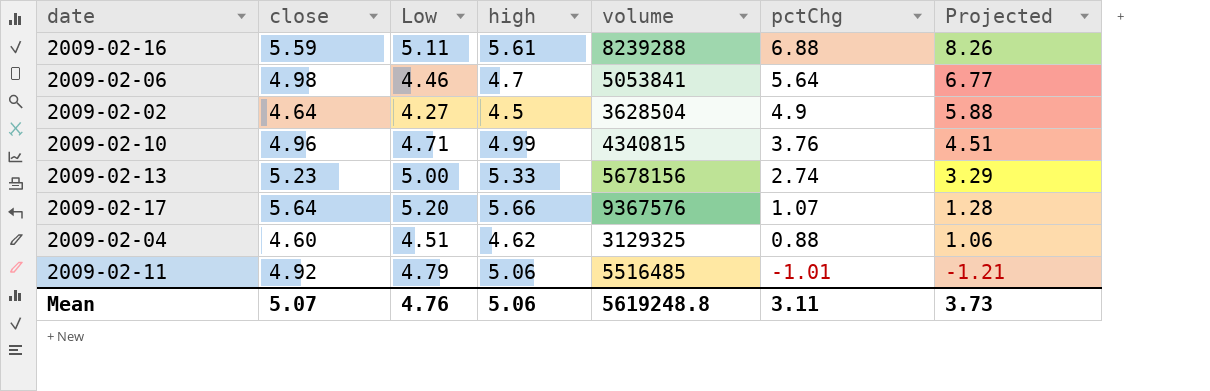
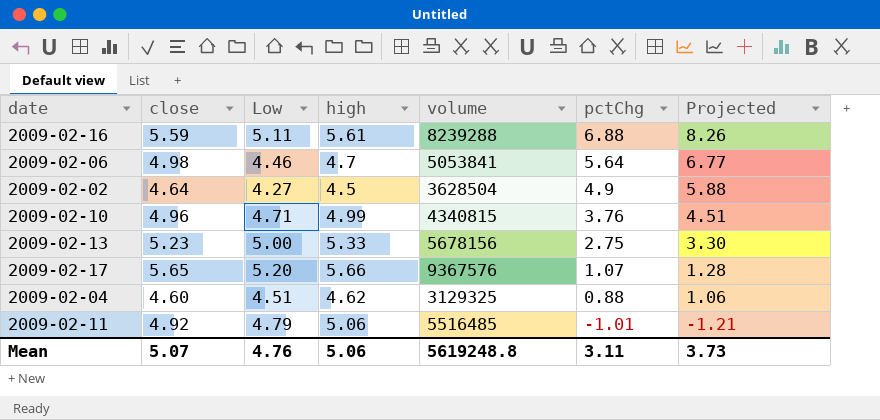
2009-02-13 | pctChg: 2.74 -> 2.75
2009-02-13 | Projected: 3.29 -> 3.30
2009-02-17 | close: 5.64 -> 5.65

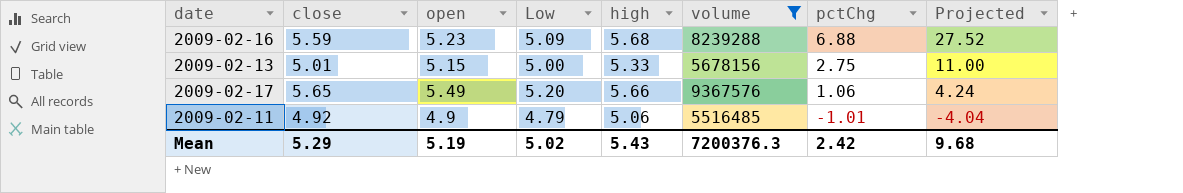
filter: none -> volume >= 5516485
column open | position: none -> 3
column Projected | formula: [pctChg] * 1.2 -> [pctChg] * 4
2009-02-16 | Low: 5.11 -> 5.09
2009-02-16 | high: 5.61 -> 5.68
2009-02-13 | close: 5.23 -> 5.01
2009-02-17 | pctChg: 1.07 -> 1.06
Mean | close: 5.07 -> 5.29
Mean | Low: 4.76 -> 5.02
Mean | high: 5.06 -> 5.43
Mean | volume: 5619248.8 -> 7200376.3
Mean | pctChg: 3.11 -> 2.42
Mean | Projected: 3.73 -> 9.68

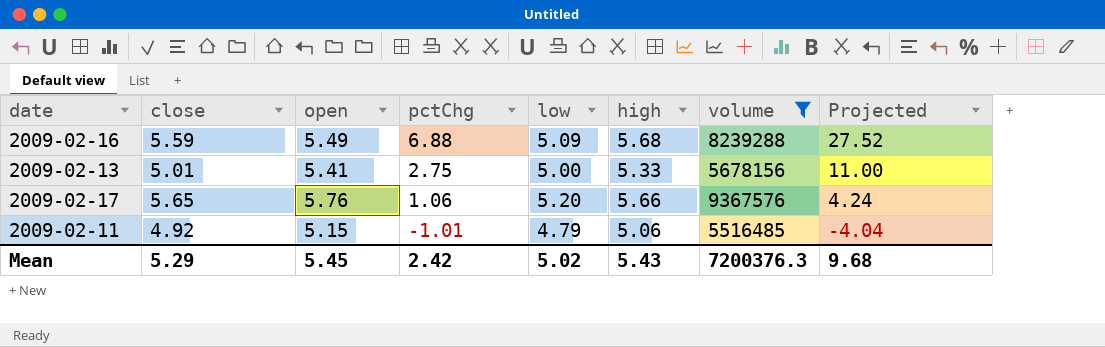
column pctChg | position: 7 -> 4
column name: Low -> low
2009-02-16 | open: 5.23 -> 5.49
2009-02-13 | open: 5.15 -> 5.41
2009-02-17 | open: 5.49 -> 5.76
2009-02-11 | open: 4.9 -> 5.15
Mean | open: 5.19 -> 5.45

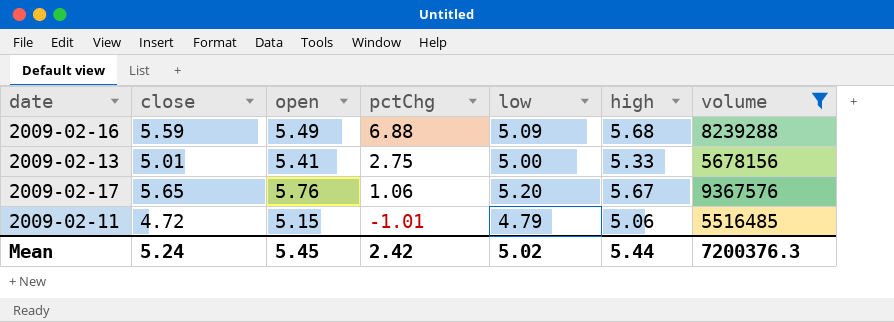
column Projected | formula: [pctChg] * 4 -> none
2009-02-17 | high: 5.66 -> 5.67
2009-02-11 | close: 4.92 -> 4.72
Mean | close: 5.29 -> 5.24
Mean | high: 5.43 -> 5.44

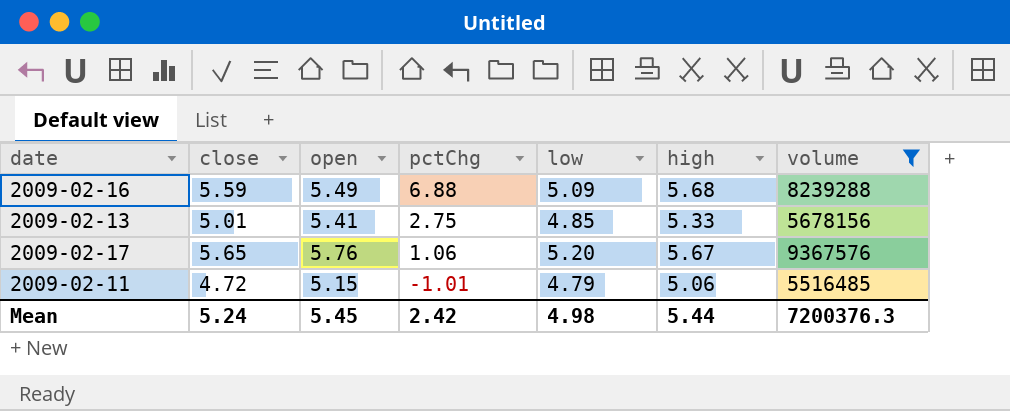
2009-02-13 | low: 5.00 -> 4.85
Mean | low: 5.02 -> 4.98

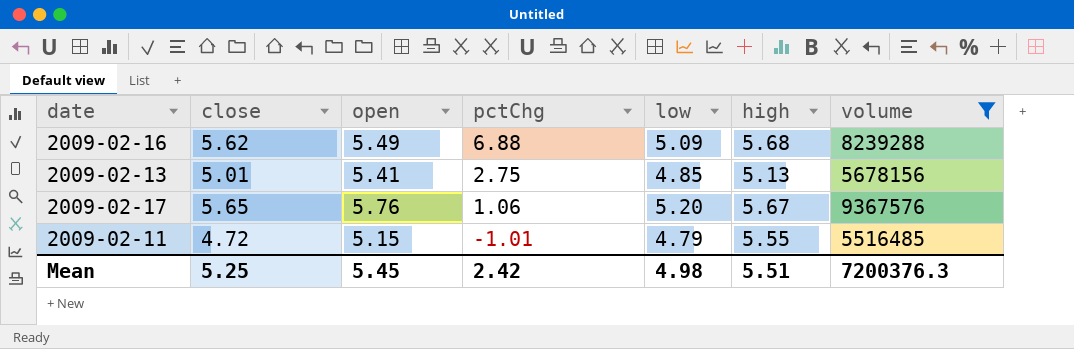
2009-02-16 | close: 5.59 -> 5.62
2009-02-13 | high: 5.33 -> 5.13
2009-02-11 | high: 5.06 -> 5.55
Mean | close: 5.24 -> 5.25
Mean | high: 5.44 -> 5.51

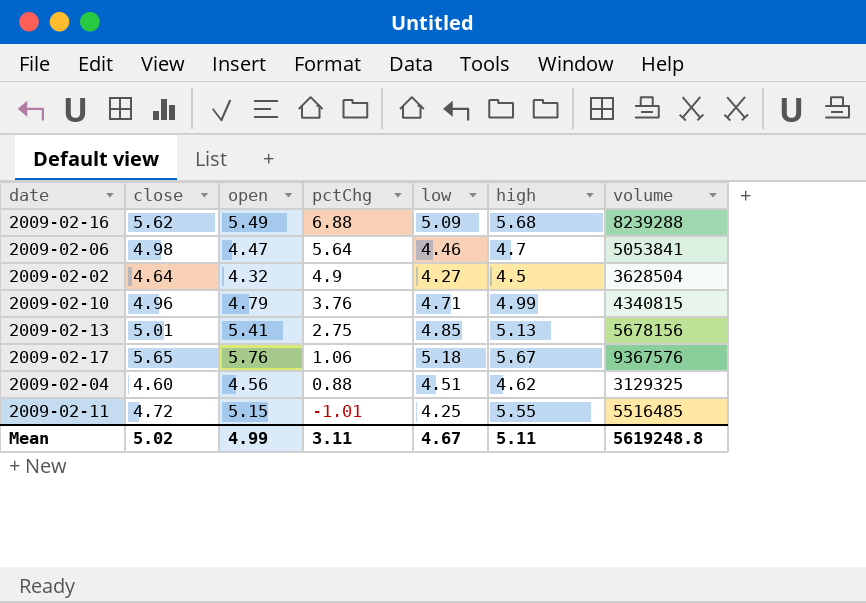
filter: volume >= 5516485 -> none
2009-02-17 | low: 5.20 -> 5.18
2009-02-11 | low: 4.79 -> 4.25
Mean | close: 5.25 -> 5.02
Mean | open: 5.45 -> 4.99
Mean | pctChg: 2.42 -> 3.11
Mean | low: 4.98 -> 4.67
Mean | high: 5.51 -> 5.11
Mean | volume: 7200376.3 -> 5619248.8

